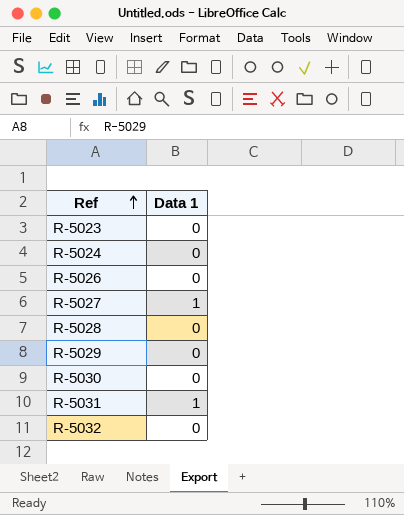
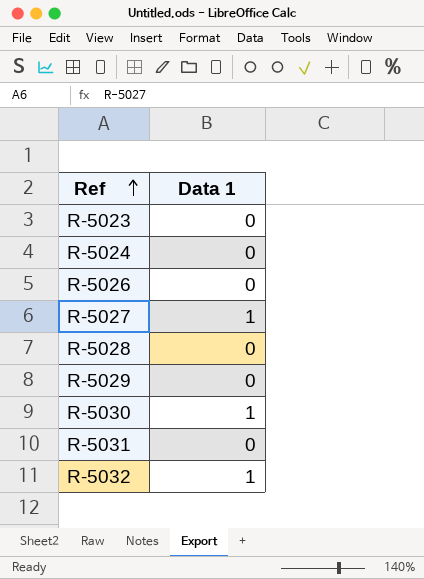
R-5030 | Data 1: 0 -> 1
R-5031 | Data 1: 1 -> 0
R-5032 | Data 1: 0 -> 1

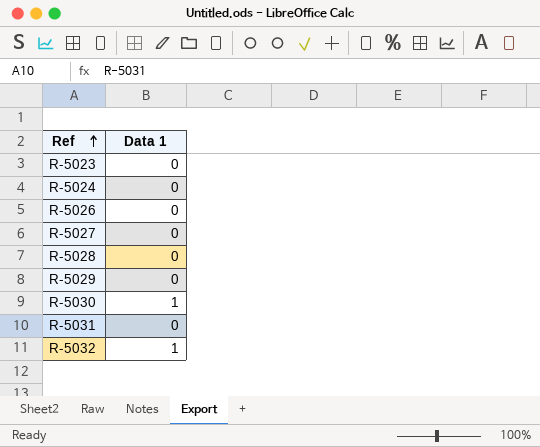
R-5027 | Data 1: 1 -> 0

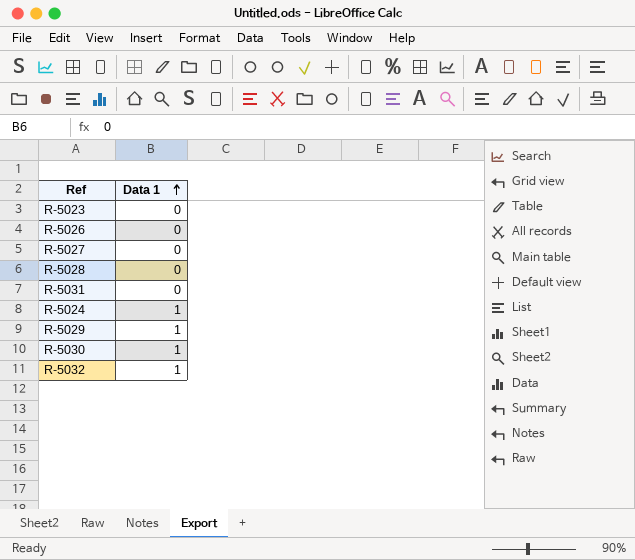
row order: Ref ascending -> Data 1 ascending
R-5024 | Data 1: 0 -> 1
R-5029 | Data 1: 0 -> 1

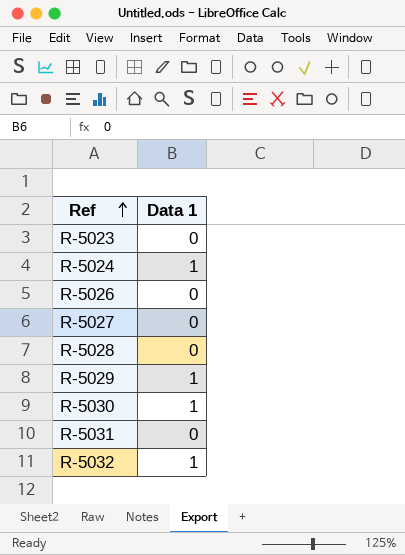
row order: Data 1 ascending -> Ref ascending

